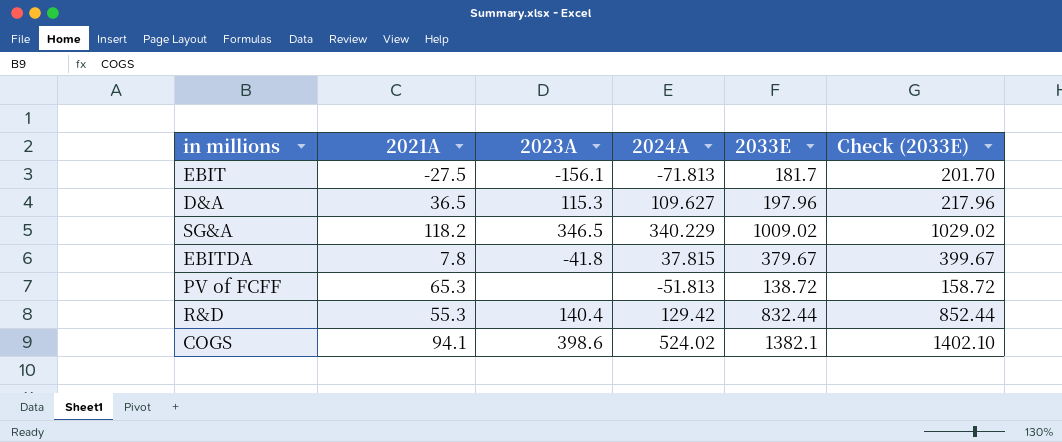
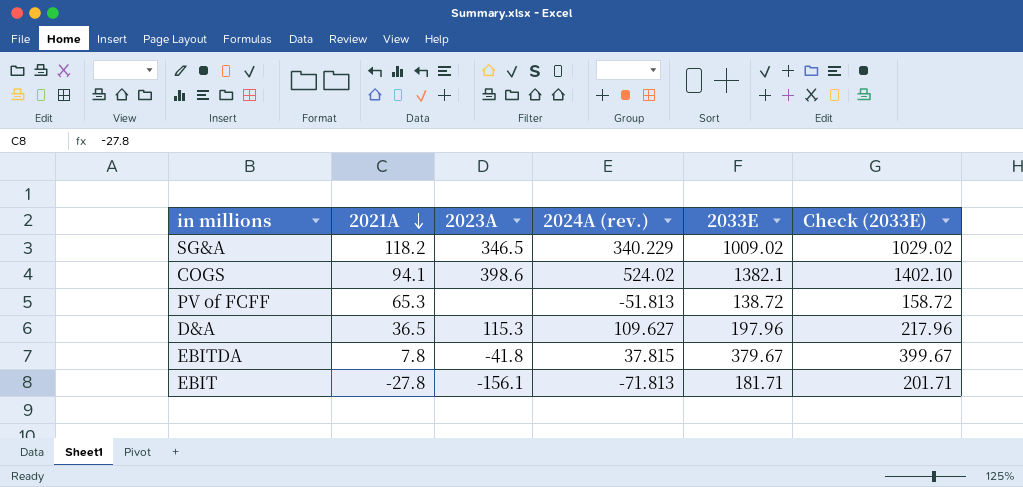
row order: none -> 2021A descending
column name: 2024A -> 2024A (rev.)
row R&D: 55.3 | 140.4 | 129.42 | 832.44 | 852.44 -> none
EBIT | 2021A: -27.5 -> -27.8
EBIT | 2033E: 181.7 -> 181.71
EBIT | Check (2033E): 201.70 -> 201.71

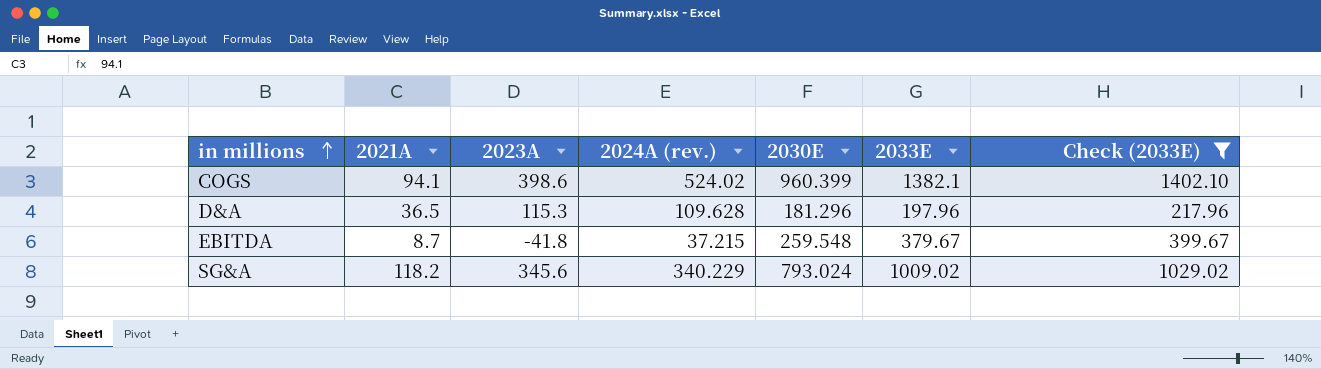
filter: none -> Check (2033E) >= 217.96
row order: 2021A descending -> in millions ascending
column 2030E | position: none -> 5
D&A | 2024A (rev.): 109.627 -> 109.628
EBITDA | 2021A: 7.8 -> 8.7
EBITDA | 2024A (rev.): 37.815 -> 37.215
SG&A | 2023A: 346.5 -> 345.6

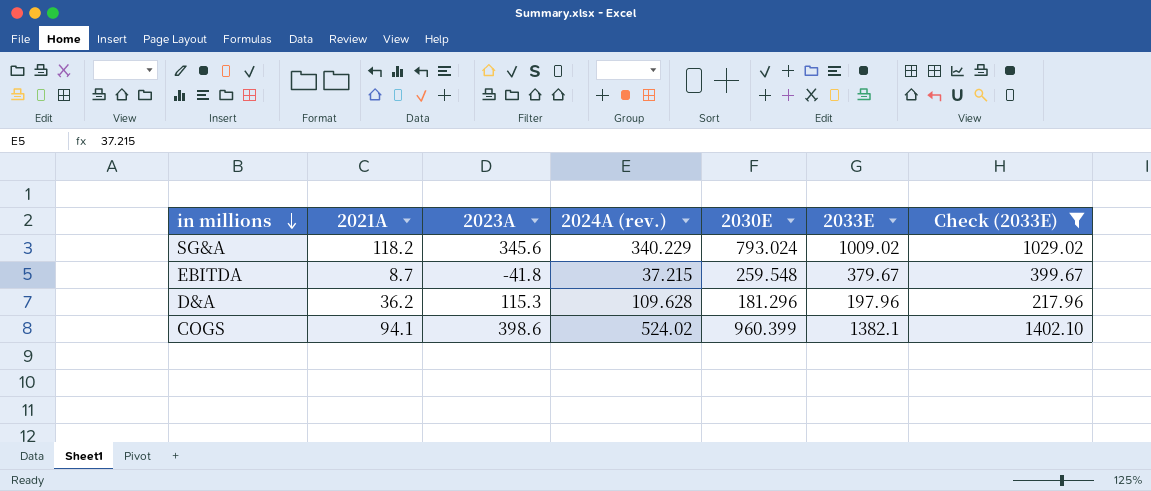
row order: in millions ascending -> in millions descending
D&A | 2021A: 36.5 -> 36.2

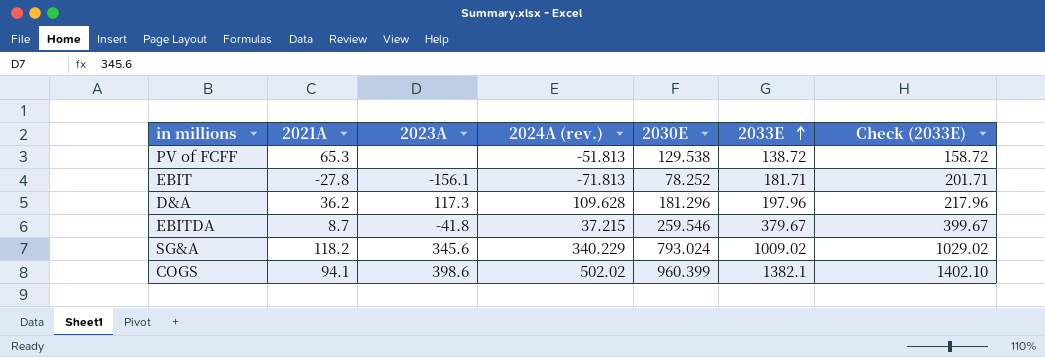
filter: Check (2033E) >= 217.96 -> none
row order: in millions descending -> 2033E ascending
D&A | 2023A: 115.3 -> 117.3
EBITDA | 2030E: 259.548 -> 259.546
COGS | 2024A (rev.): 524.02 -> 502.02

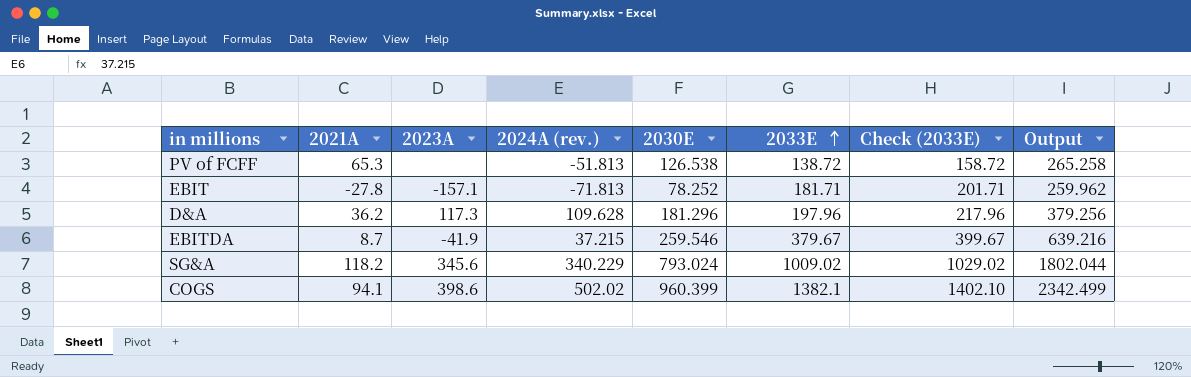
column Output | formula: none -> [2030E] + [2033E]
PV of FCFF | 2030E: 129.538 -> 126.538
EBIT | 2023A: -156.1 -> -157.1
EBITDA | 2023A: -41.8 -> -41.9

